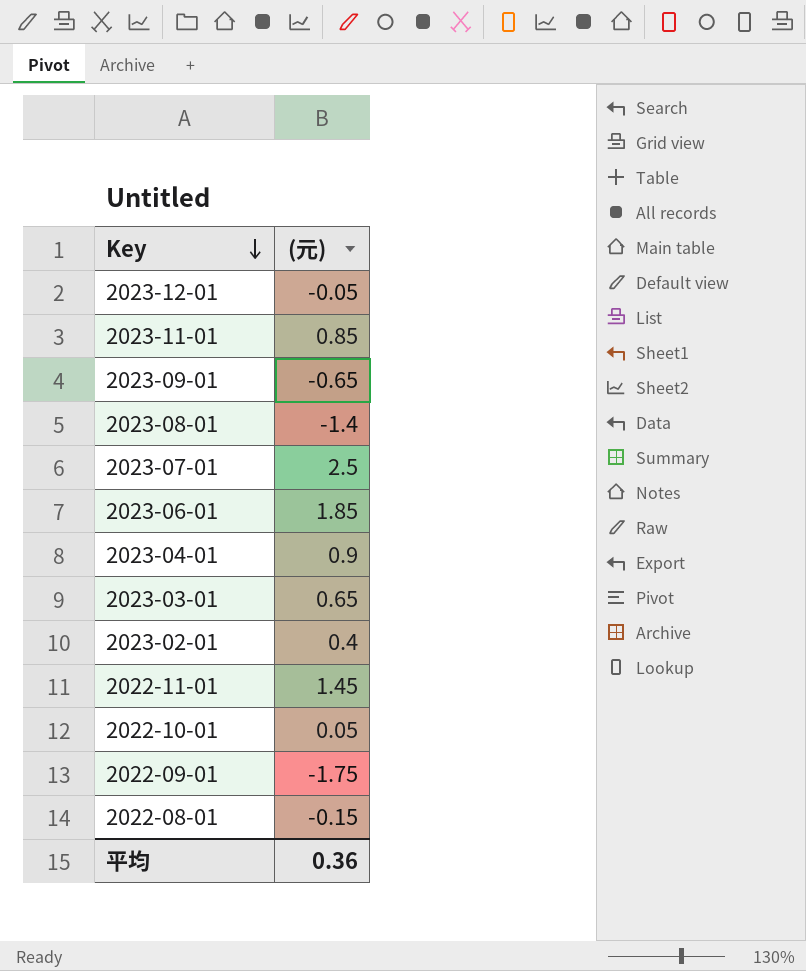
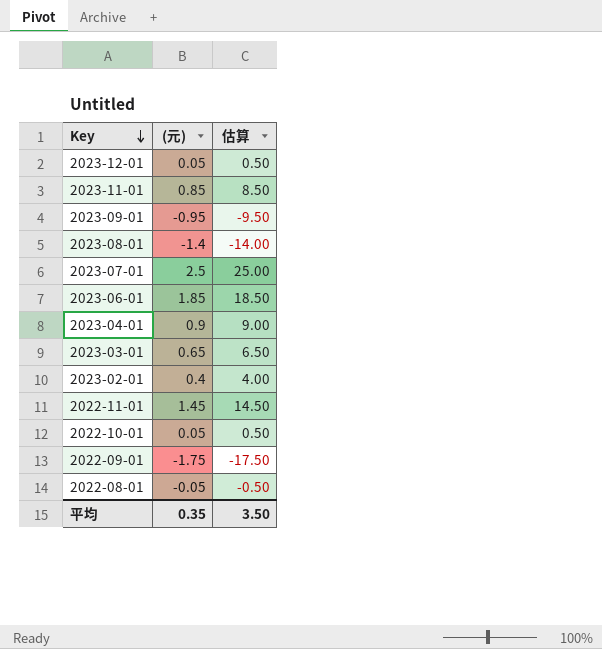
column 估算 | formula: none -> [(元)] * 10
2023-12-01 | (元): -0.05 -> 0.05
2023-09-01 | (元): -0.65 -> -0.95
2022-08-01 | (元): -0.15 -> -0.05
平均 | (元): 0.36 -> 0.35

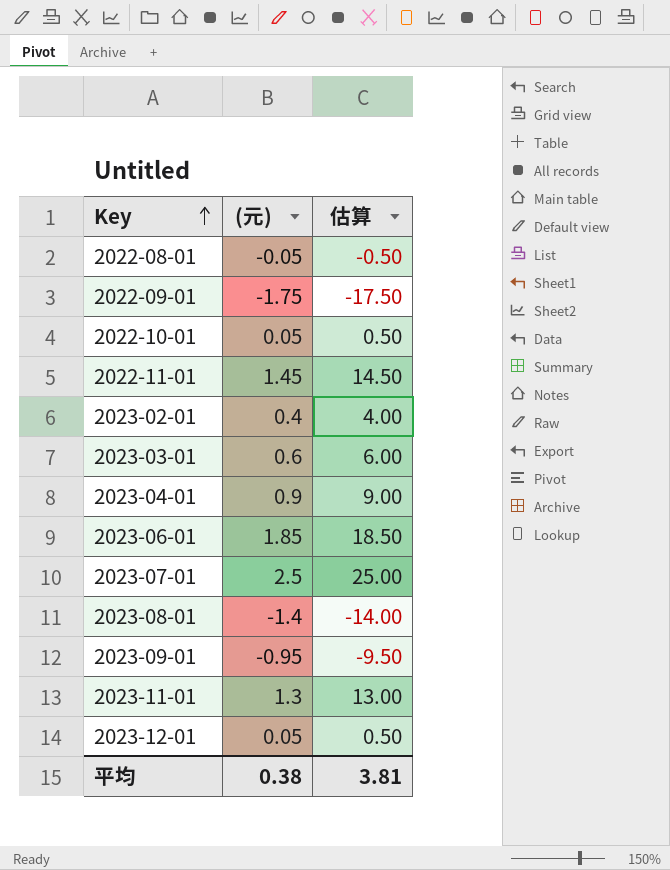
row order: Key descending -> Key ascending
2023-03-01 | (元): 0.65 -> 0.6
2023-03-01 | 估算: 6.50 -> 6.00
2023-11-01 | (元): 0.85 -> 1.3
2023-11-01 | 估算: 8.50 -> 13.00
平均 | (元): 0.35 -> 0.38
平均 | 估算: 3.50 -> 3.81

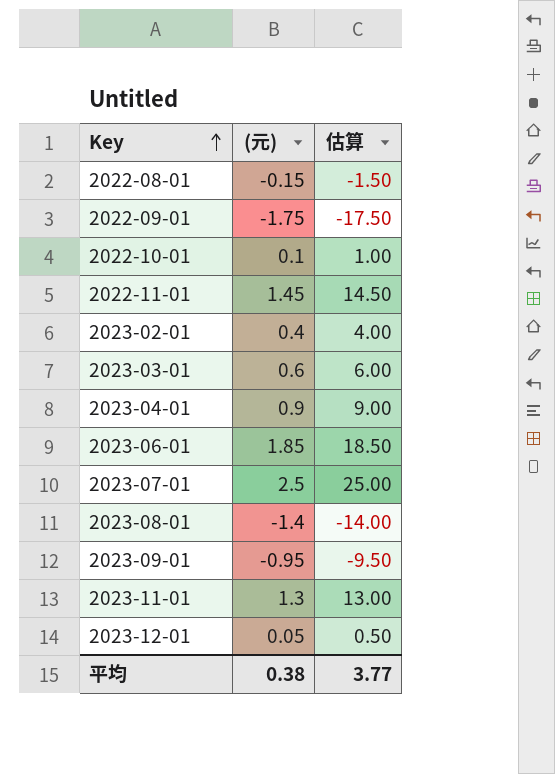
2022-08-01 | (元): -0.05 -> -0.15
2022-08-01 | 估算: -0.50 -> -1.50
2022-10-01 | (元): 0.05 -> 0.1
2022-10-01 | 估算: 0.50 -> 1.00
平均 | 估算: 3.81 -> 3.77

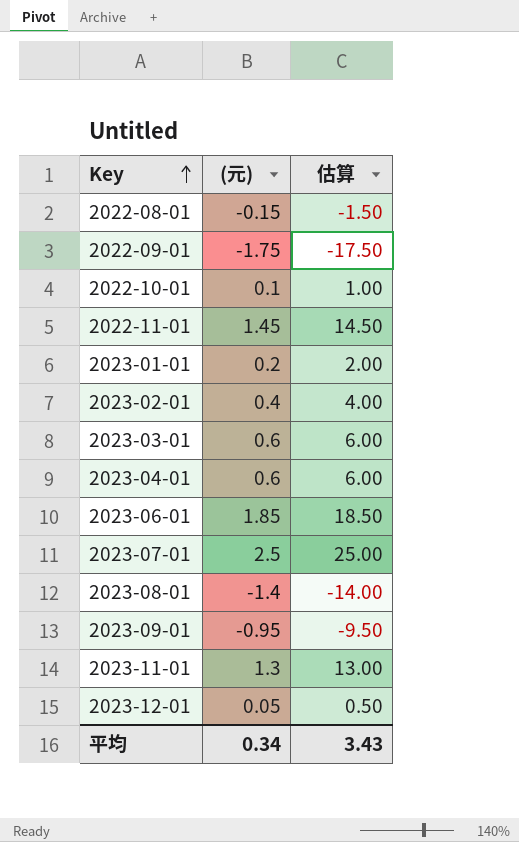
row 2023-01-01: none -> 0.2 | 2.00
2023-04-01 | (元): 0.9 -> 0.6
2023-04-01 | 估算: 9.00 -> 6.00
平均 | (元): 0.38 -> 0.34
平均 | 估算: 3.77 -> 3.43

